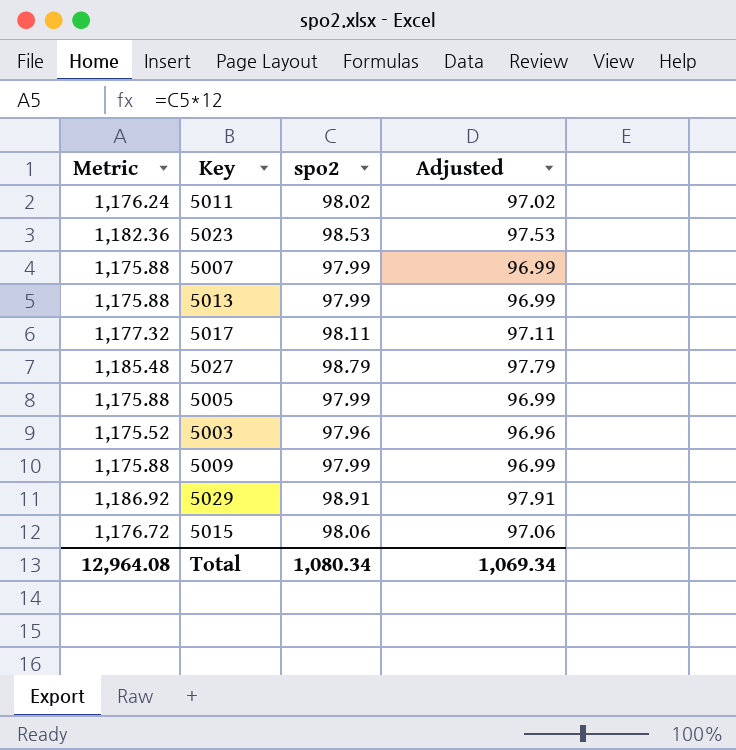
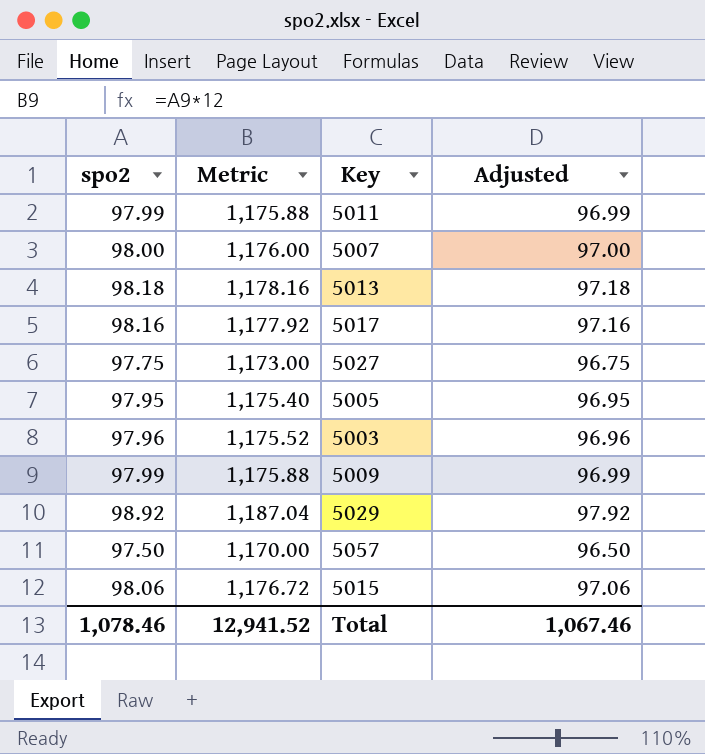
column spo2 | position: 3 -> 1
row 5023: 1,182.36 | 98.53 | 97.53 -> none
5011 | spo2: 98.02 -> 97.99
5011 | Metric: 1,176.24 -> 1,175.88
5011 | Adjusted: 97.02 -> 96.99
5007 | spo2: 97.99 -> 98.00
5007 | Metric: 1,175.88 -> 1,176.00
5007 | Adjusted: 96.99 -> 97.00
5013 | spo2: 97.99 -> 98.18
5013 | Metric: 1,175.88 -> 1,178.16
5013 | Adjusted: 96.99 -> 97.18
5017 | spo2: 98.11 -> 98.16
5017 | Metric: 1,177.32 -> 1,177.92
5017 | Adjusted: 97.11 -> 97.16
5027 | spo2: 98.79 -> 97.75
5027 | Metric: 1,185.48 -> 1,173.00
5027 | Adjusted: 97.79 -> 96.75
5005 | spo2: 97.99 -> 97.95
5005 | Metric: 1,175.88 -> 1,175.40
5005 | Adjusted: 96.99 -> 96.95
5029 | spo2: 98.91 -> 98.92
5029 | Metric: 1,186.92 -> 1,187.04
5029 | Adjusted: 97.91 -> 97.92
row 5057: none -> 97.50 | 1,170.00 | 96.50
Total | spo2: 1,080.34 -> 1,078.46
Total | Metric: 12,964.08 -> 12,941.52
Total | Adjusted: 1,069.34 -> 1,067.46

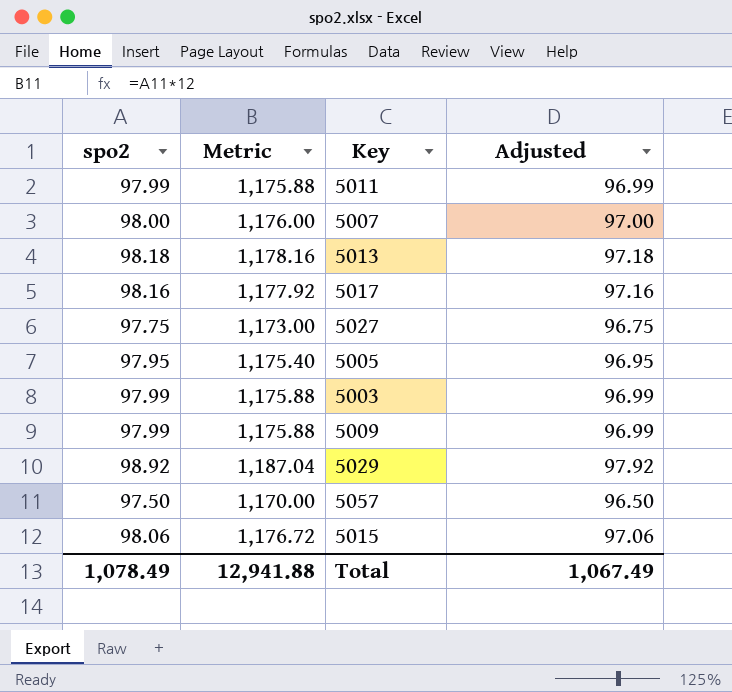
5003 | spo2: 97.96 -> 97.99
5003 | Metric: 1,175.52 -> 1,175.88
5003 | Adjusted: 96.96 -> 96.99
Total | spo2: 1,078.46 -> 1,078.49
Total | Metric: 12,941.52 -> 12,941.88
Total | Adjusted: 1,067.46 -> 1,067.49

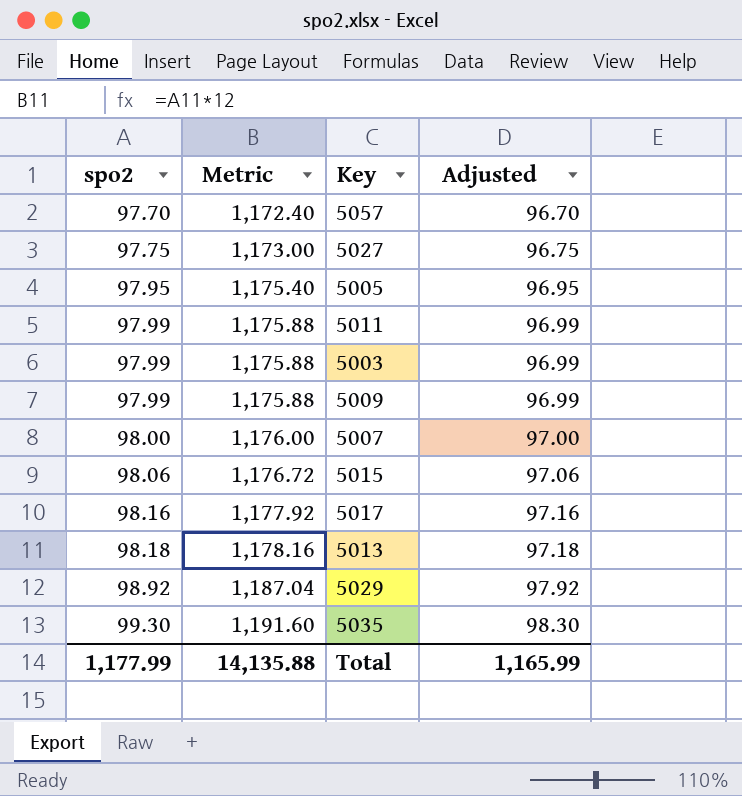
row order: none -> spo2 ascending
5057 | spo2: 97.50 -> 97.70
5057 | Metric: 1,170.00 -> 1,172.40
5057 | Adjusted: 96.50 -> 96.70
row 5035: none -> 99.30 | 1,191.60 | 98.30
Total | spo2: 1,078.49 -> 1,177.99
Total | Metric: 12,941.88 -> 14,135.88
Total | Adjusted: 1,067.49 -> 1,165.99

